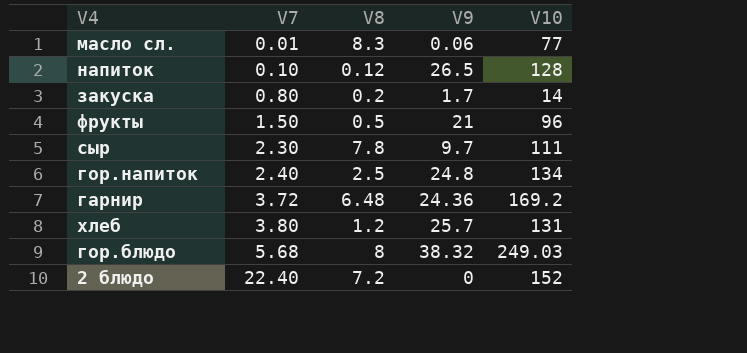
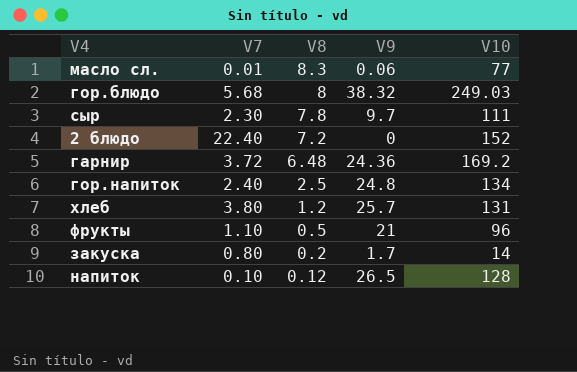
row order: V7 ascending -> V8 descending
фрукты | V7: 1.50 -> 1.10

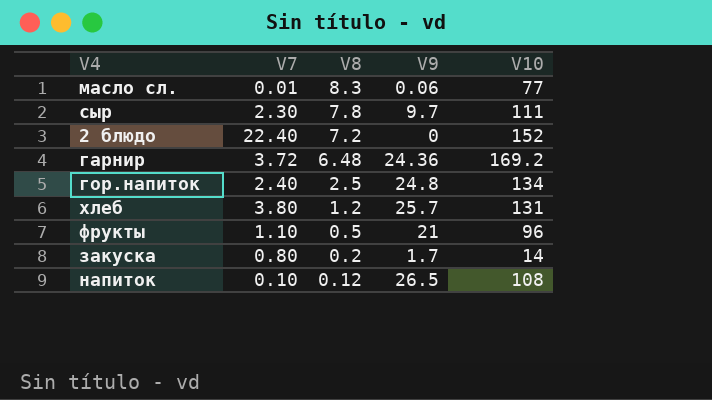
row гор.блюдо: 5.68 | 8 | 38.32 | 249.03 -> none
напиток | V10: 128 -> 108

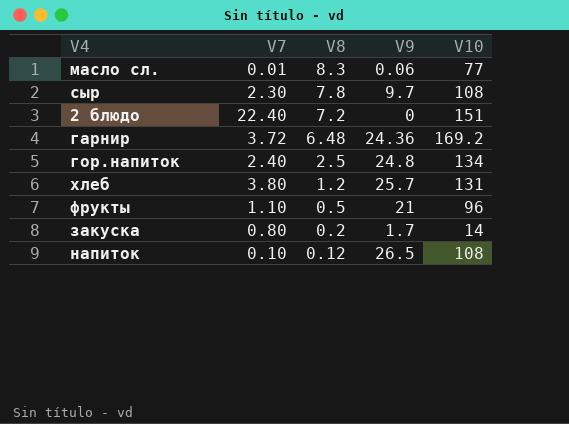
сыр | V10: 111 -> 108
2 блюдо | V10: 152 -> 151

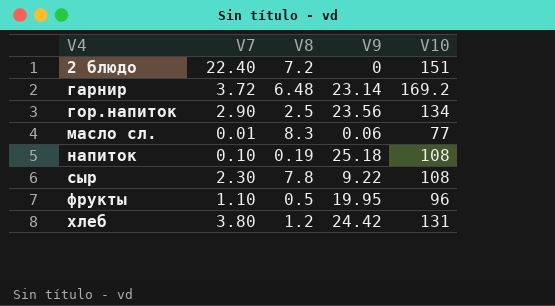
row order: V8 descending -> V4 ascending
row закуска: 0.80 | 0.2 | 1.7 | 14 -> none
гарнир | V9: 24.36 -> 23.14
гор.напиток | V7: 2.40 -> 2.90
гор.напиток | V9: 24.8 -> 23.56
напиток | V8: 0.12 -> 0.19
напиток | V9: 26.5 -> 25.18
сыр | V9: 9.7 -> 9.22
фрукты | V9: 21 -> 19.95
хлеб | V9: 25.7 -> 24.42

